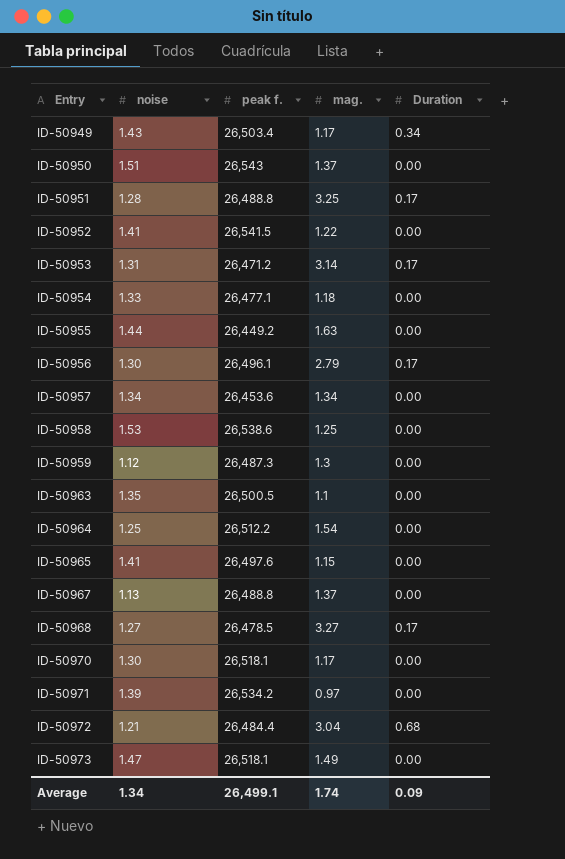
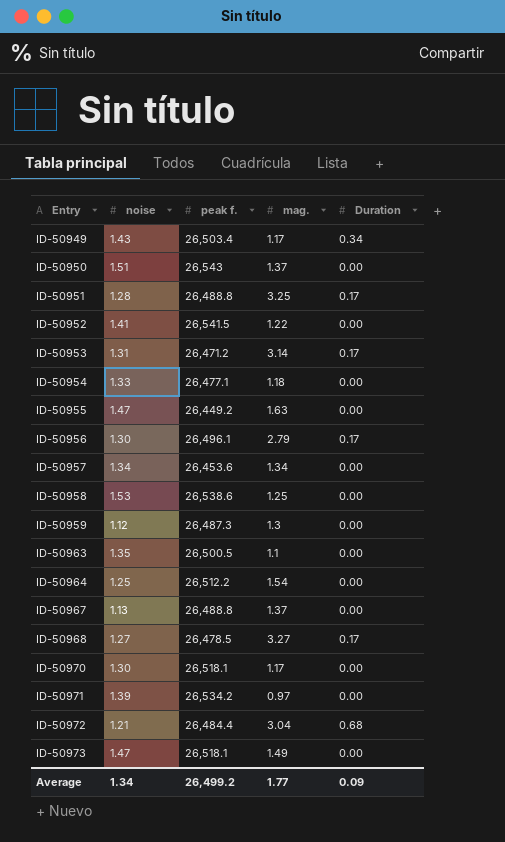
row ID-50965: 1.41 | 26,497.6 | 1.15 | 0.00 -> none
ID-50955 | noise: 1.44 -> 1.47
Average | peak f.: 26,499.1 -> 26,499.2
Average | mag.: 1.74 -> 1.77

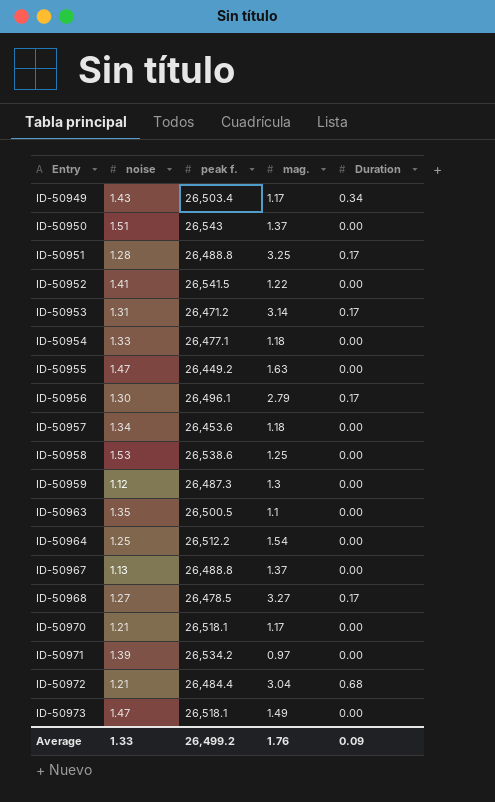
ID-50957 | mag.: 1.34 -> 1.18
ID-50970 | noise: 1.30 -> 1.21
Average | noise: 1.34 -> 1.33
Average | mag.: 1.77 -> 1.76

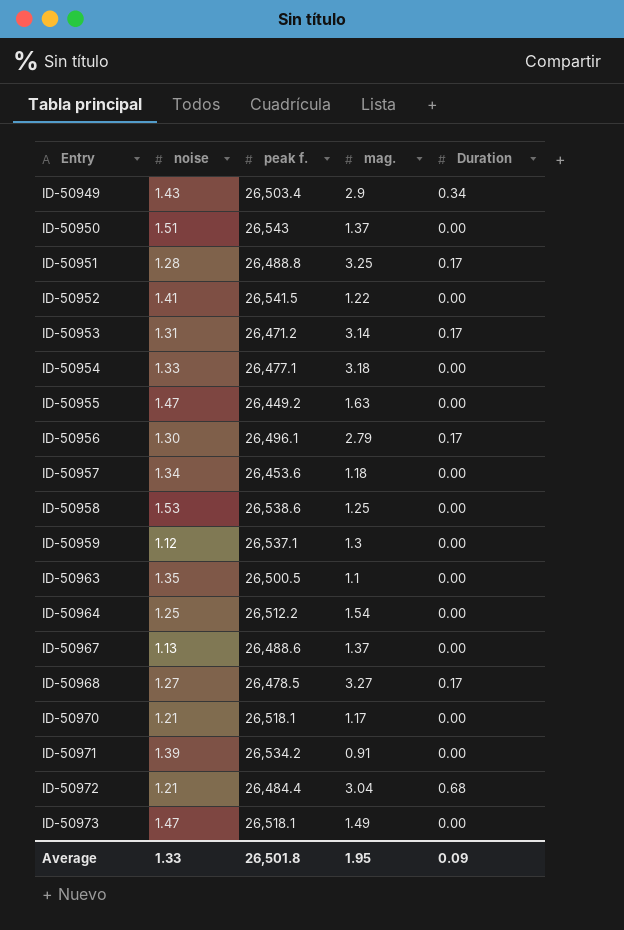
ID-50949 | mag.: 1.17 -> 2.9
ID-50954 | mag.: 1.18 -> 3.18
ID-50959 | peak f.: 26,487.3 -> 26,537.1
ID-50967 | peak f.: 26,488.8 -> 26,488.6
ID-50971 | mag.: 0.97 -> 0.91
Average | peak f.: 26,499.2 -> 26,501.8
Average | mag.: 1.76 -> 1.95

